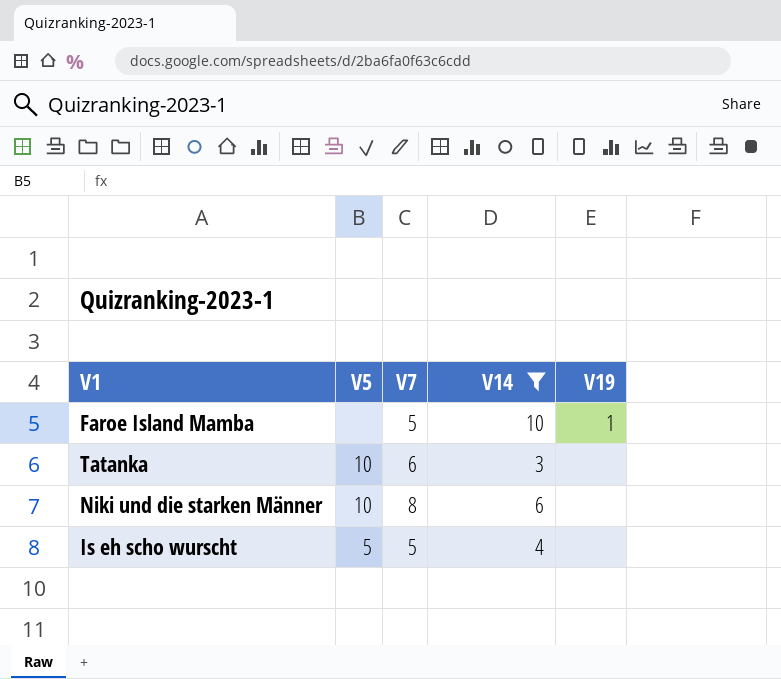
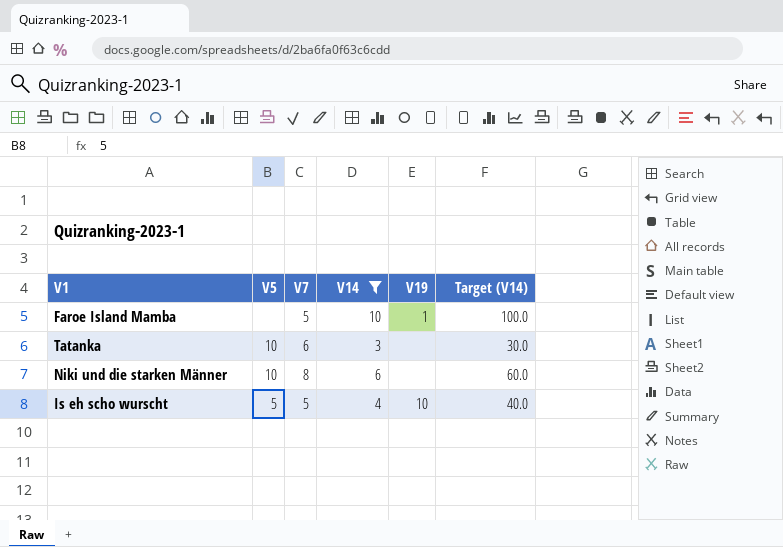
column Target (V14) | formula: none -> [V14] * 10
Is eh scho wurscht | V19: none -> 10

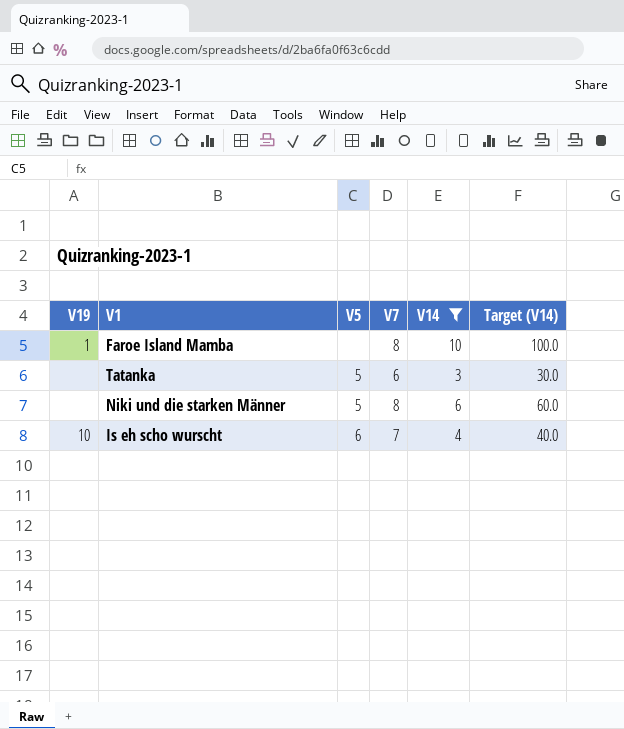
column V19 | position: 5 -> 1
Faroe Island Mamba | V7: 5 -> 8
Tatanka | V5: 10 -> 5
Niki und die starken Männer | V5: 10 -> 5
Is eh scho wurscht | V5: 5 -> 6
Is eh scho wurscht | V7: 5 -> 7

